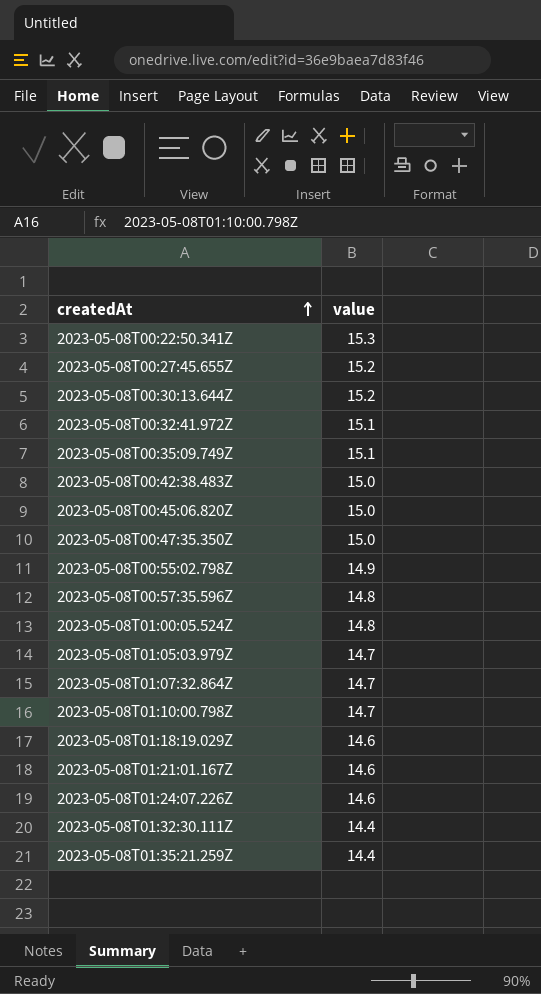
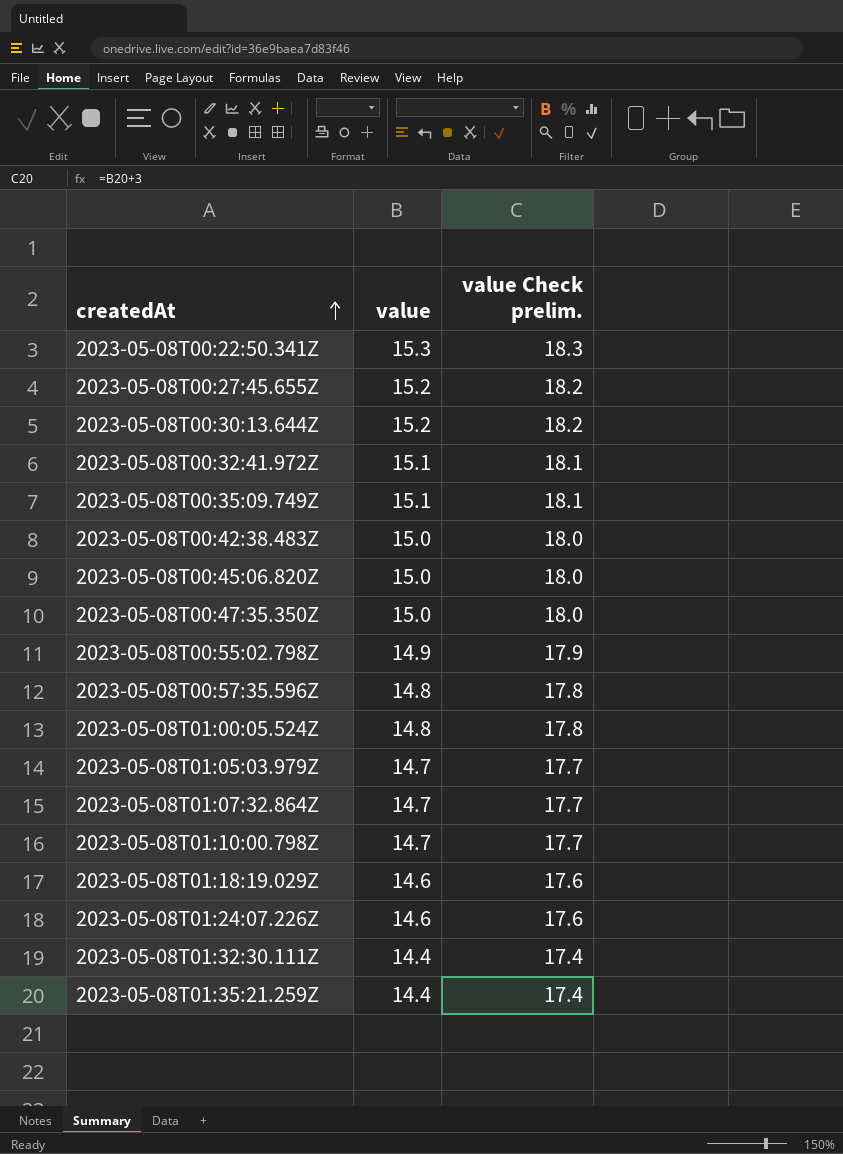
column value Check prelim. | formula: none -> [value] + 3
row 2023-05-08T01:21:01.167Z: 14.6 -> none

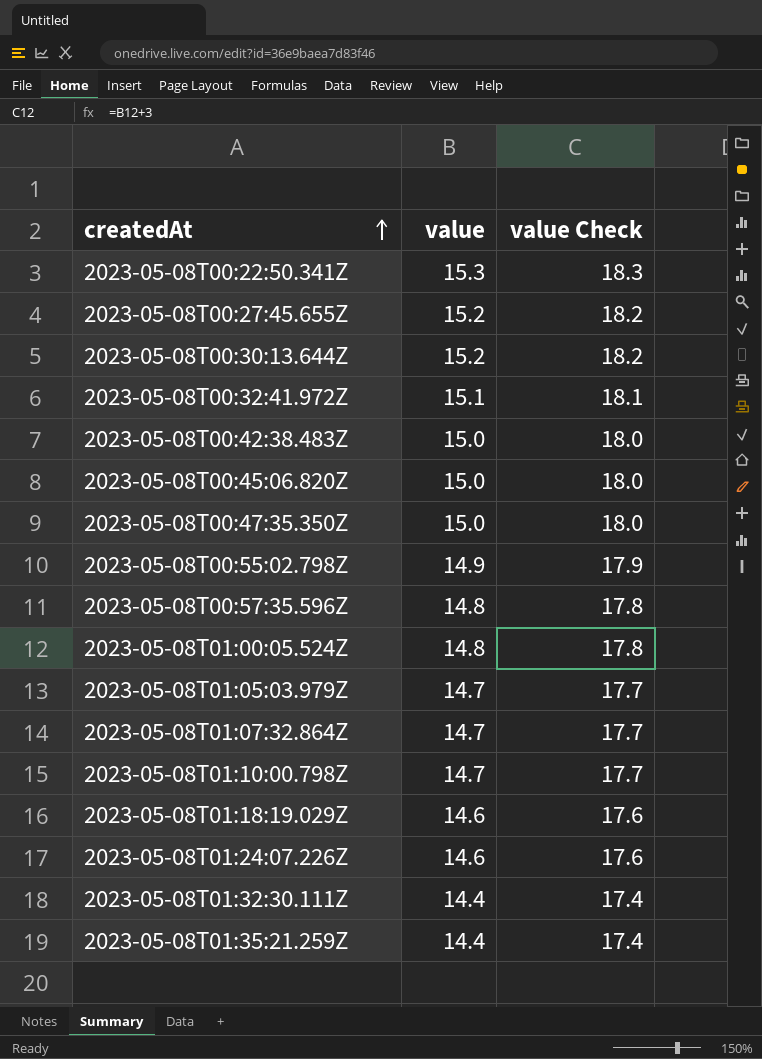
column name: value Check prelim. -> value Check
row 2023-05-08T00:35:09.749Z: 15.1 | 18.1 -> none

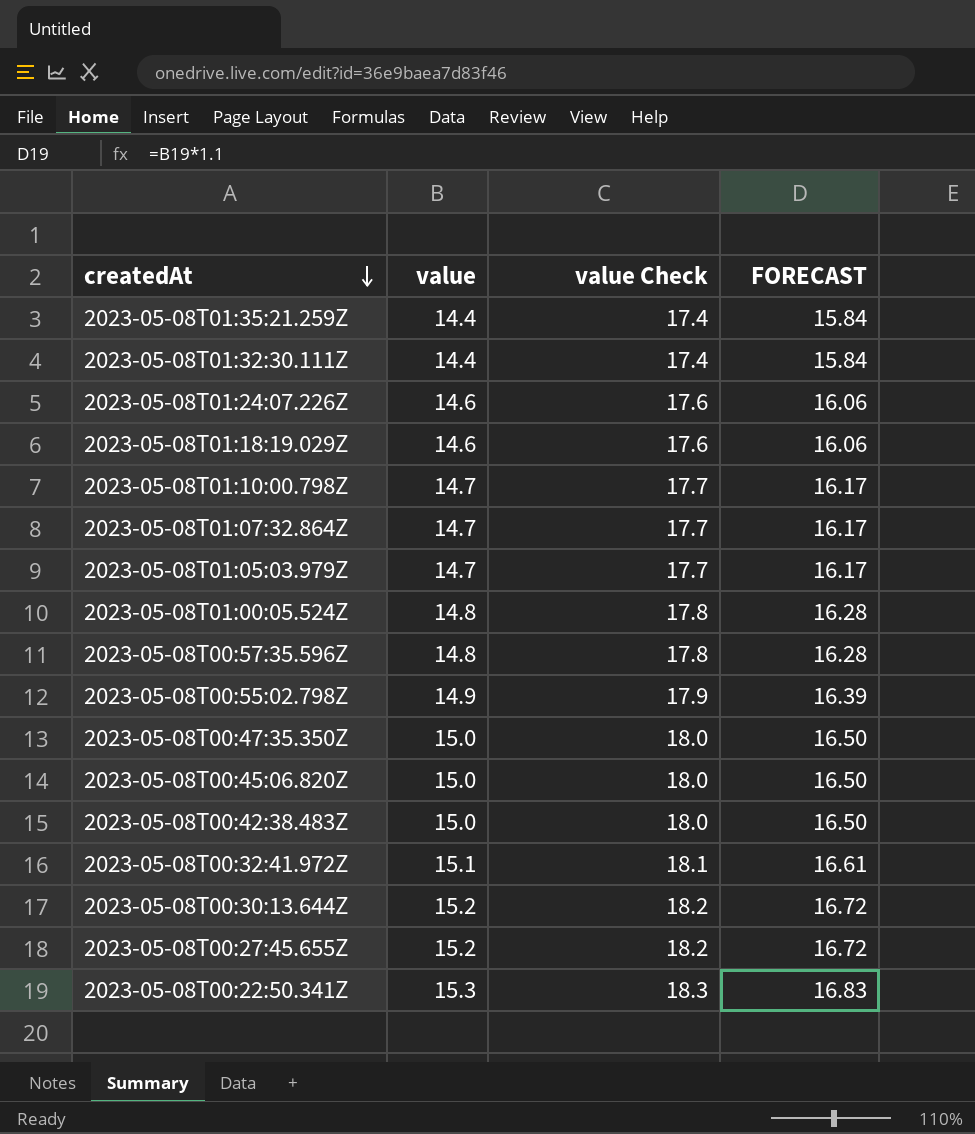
row order: createdAt ascending -> createdAt descending
column FORECAST | formula: none -> [value] * 1.1

